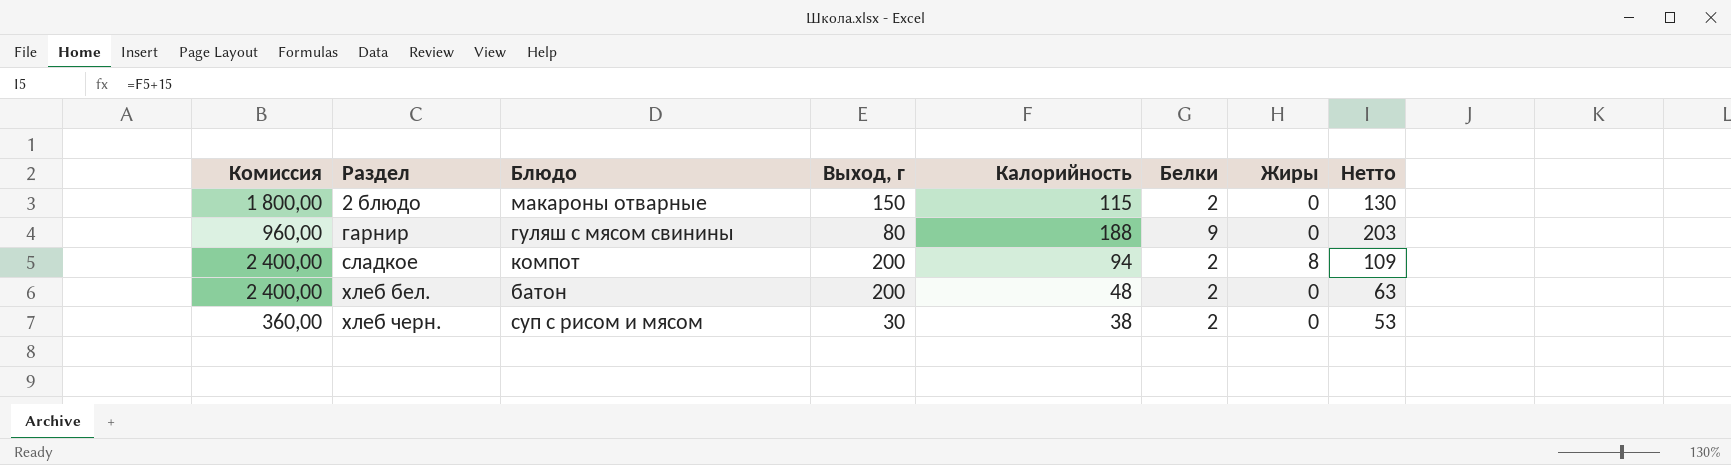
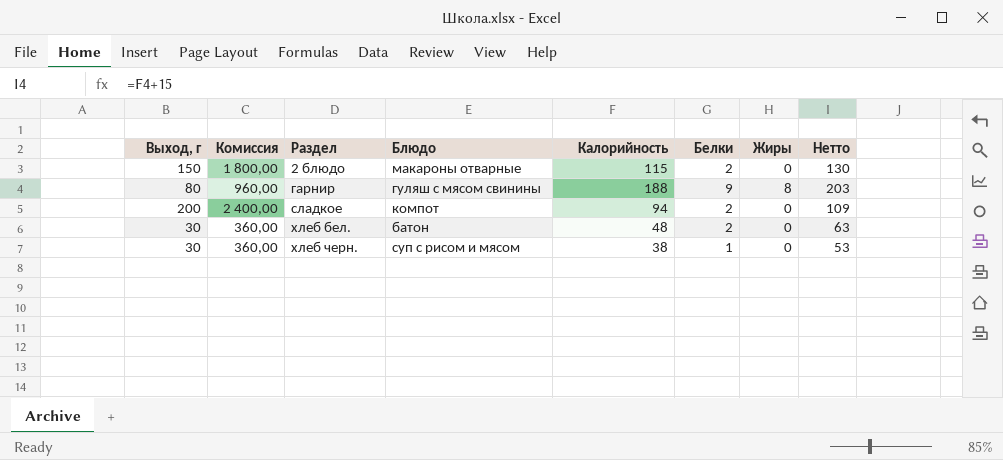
column Выход, г | position: 4 -> 1
гарнир | Жиры: 0 -> 8
сладкое | Жиры: 8 -> 0
хлеб бел. | Выход, г: 200 -> 30
хлеб бел. | Комиссия: 2 400,00 -> 360,00
хлеб черн. | Белки: 2 -> 1

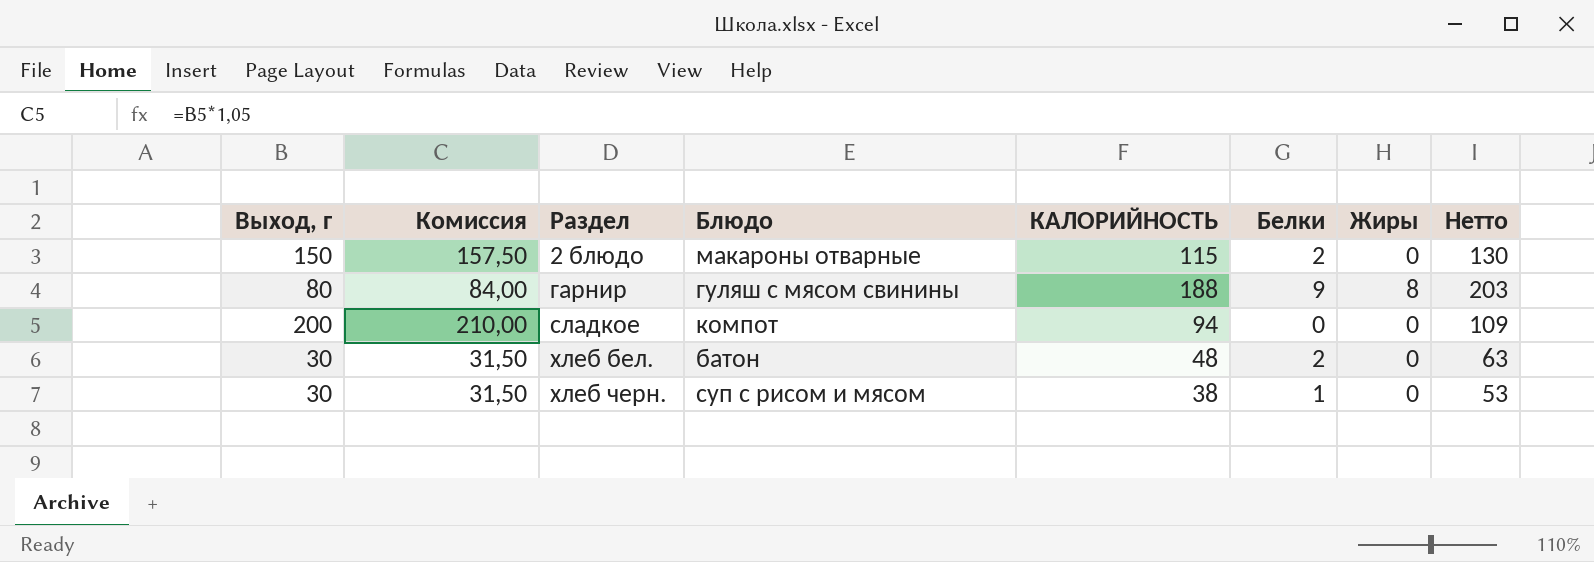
column Комиссия | formula: [Выход, г] * 12 -> [Выход, г] * 1,05
column name: Калорийность -> КАЛОРИЙНОСТЬ
сладкое | Белки: 2 -> 0

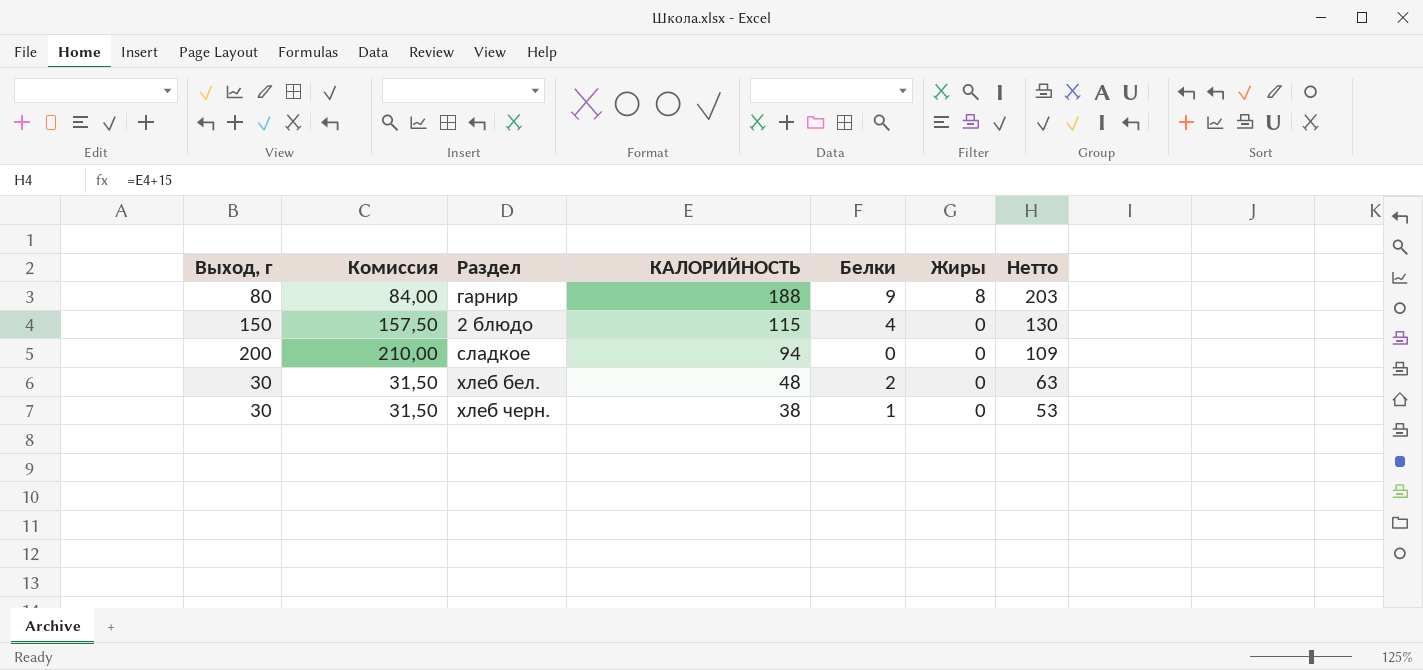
row order: Раздел ascending -> КАЛОРИЙНОСТЬ descending
column Блюдо | position: 4 -> none
2 блюдо | Белки: 2 -> 4

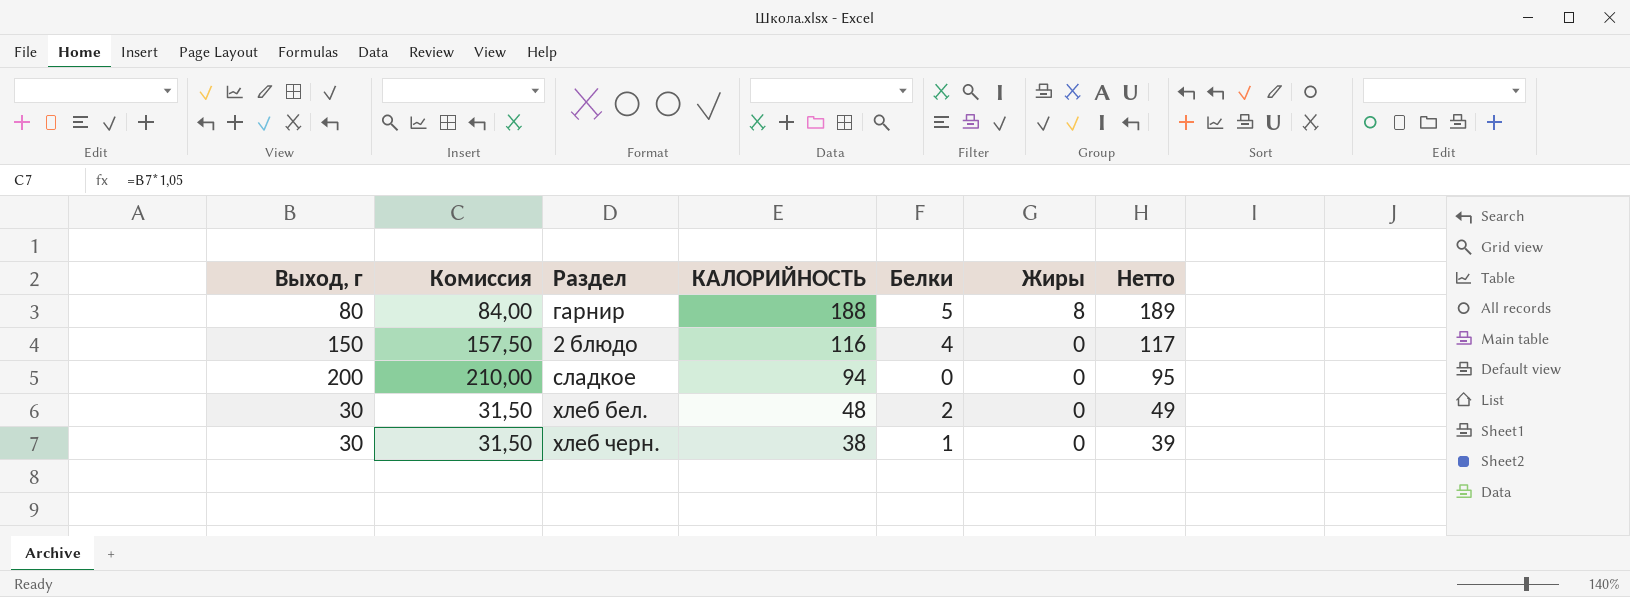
column Нетто | formula: [КАЛОРИЙНОСТЬ] + 15 -> [КАЛОРИЙНОСТЬ] + 1
гарнир | Белки: 9 -> 5
2 блюдо | КАЛОРИЙНОСТЬ: 115 -> 116

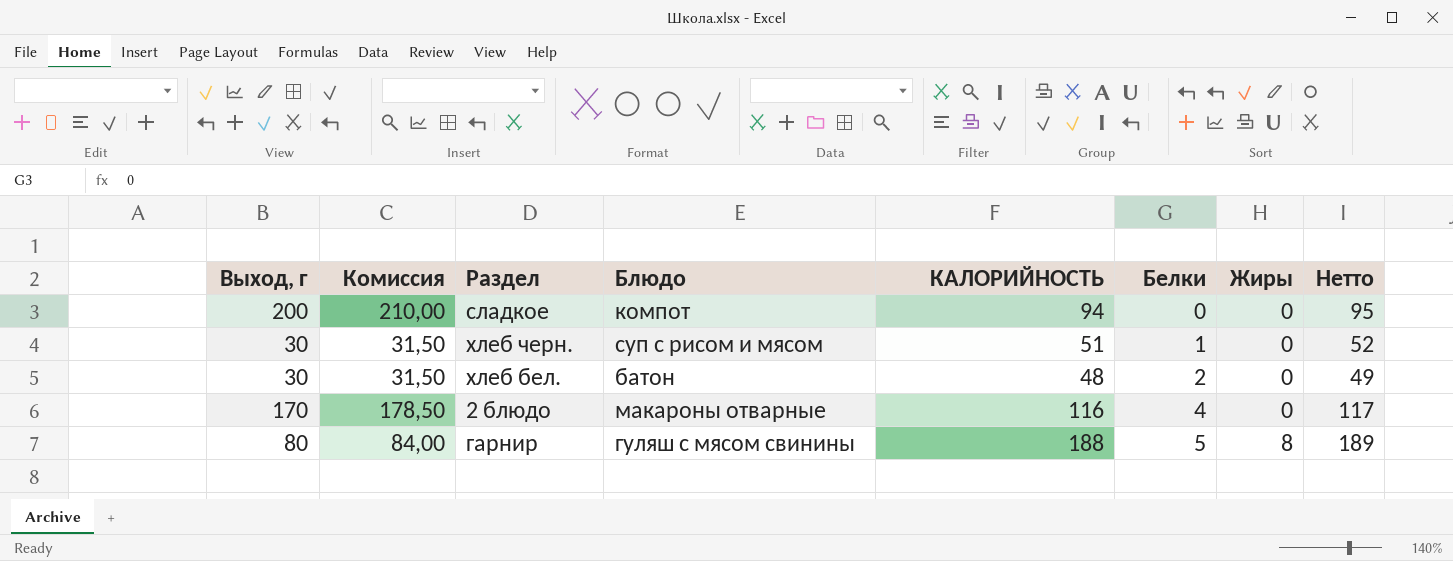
row order: КАЛОРИЙНОСТЬ descending -> Белки ascending
column Блюдо | position: none -> 4
хлеб черн. | КАЛОРИЙНОСТЬ: 38 -> 51
хлеб черн. | Нетто: 39 -> 52
2 блюдо | Выход, г: 150 -> 170
2 блюдо | Комиссия: 157,50 -> 178,50

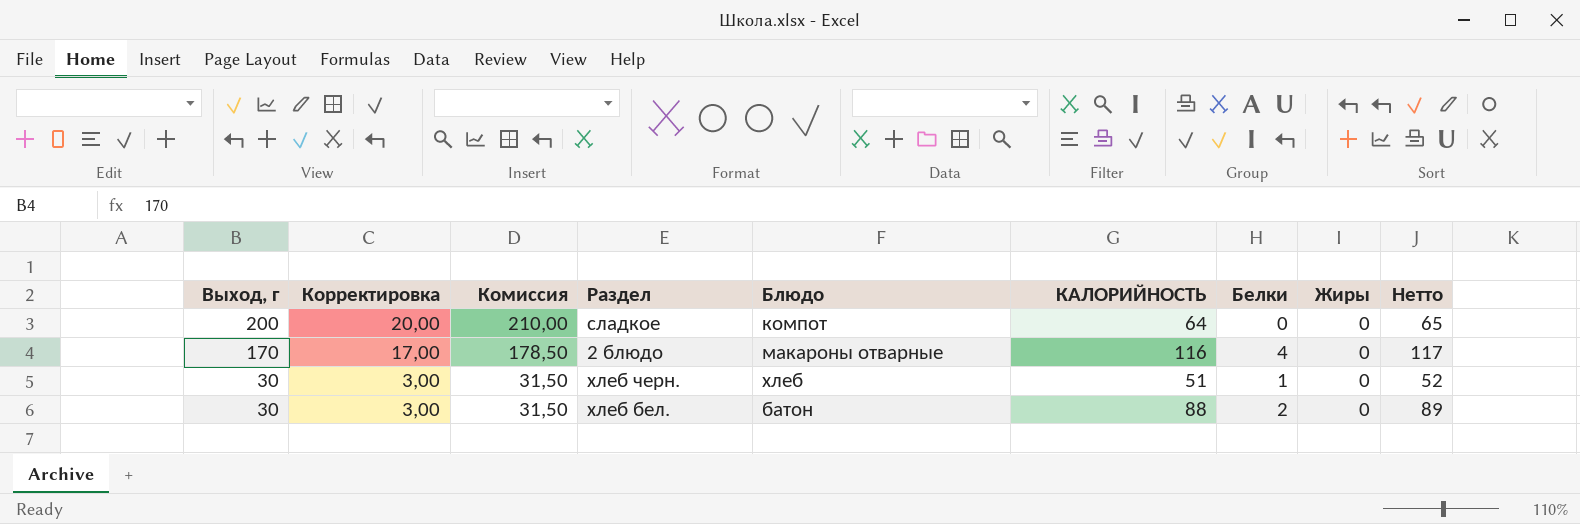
row order: Белки ascending -> Выход, г descending
column Корректировка | formula: none -> [Выход, г] * 0,1
row гарнир: 80 | 84,00 | гуляш с мясом свинины | 188 | 5 | 8 | 189 -> none
сладкое | КАЛОРИЙНОСТЬ: 94 -> 64
сладкое | Нетто: 95 -> 65
хлеб черн. | Блюдо: суп с рисом и мясом -> хлеб
хлеб бел. | КАЛОРИЙНОСТЬ: 48 -> 88
хлеб бел. | Нетто: 49 -> 89

